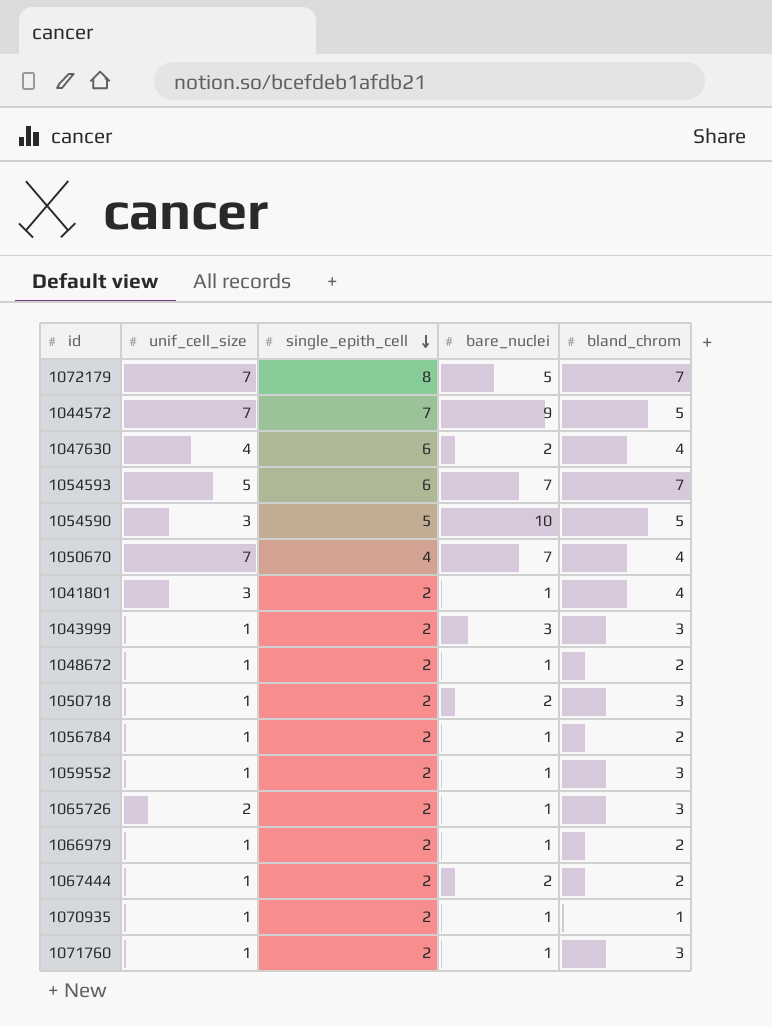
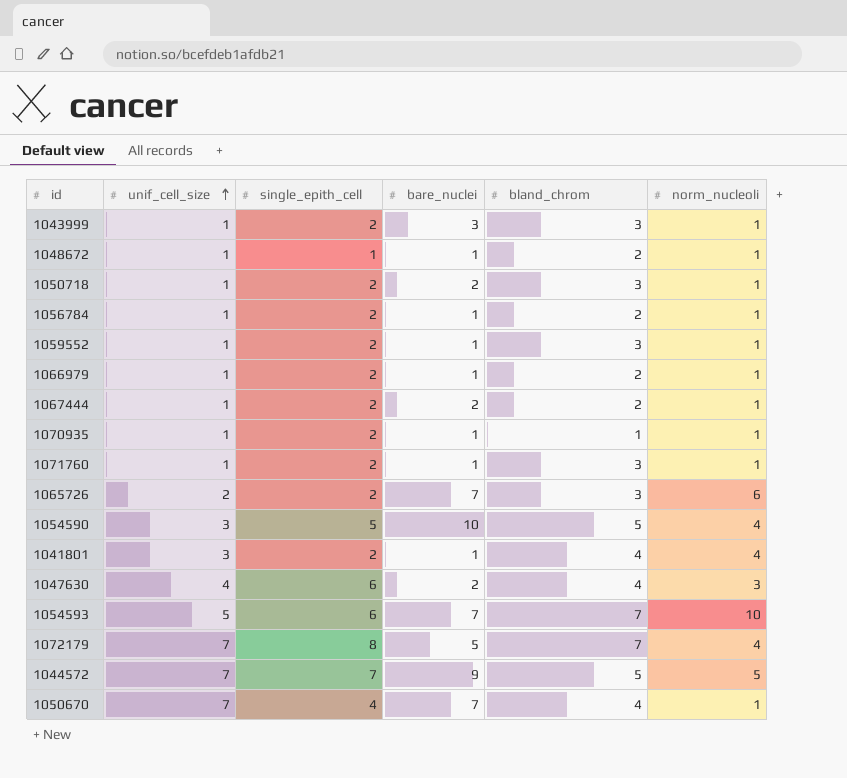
row order: single_epith_cell descending -> unif_cell_size ascending
column norm_nucleoli | position: none -> 6
1048672 | single_epith_cell: 2 -> 1
1065726 | bare_nuclei: 1 -> 7

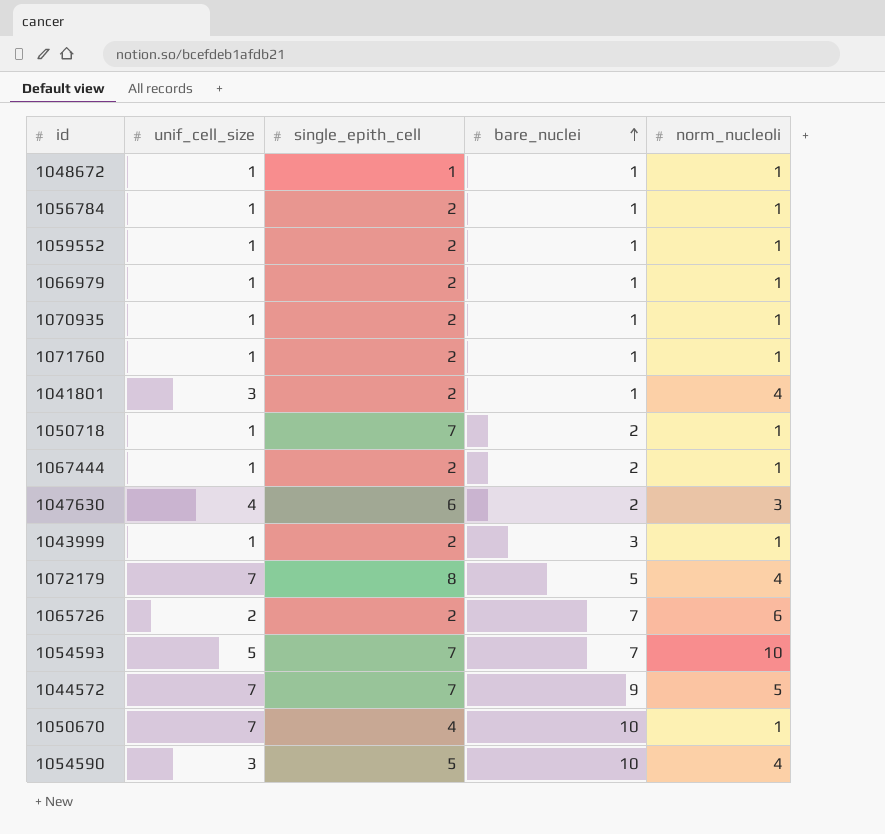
row order: unif_cell_size ascending -> bare_nuclei ascending
column bland_chrom | position: 5 -> none
1050718 | single_epith_cell: 2 -> 7
1054593 | single_epith_cell: 6 -> 7
1050670 | bare_nuclei: 7 -> 10

